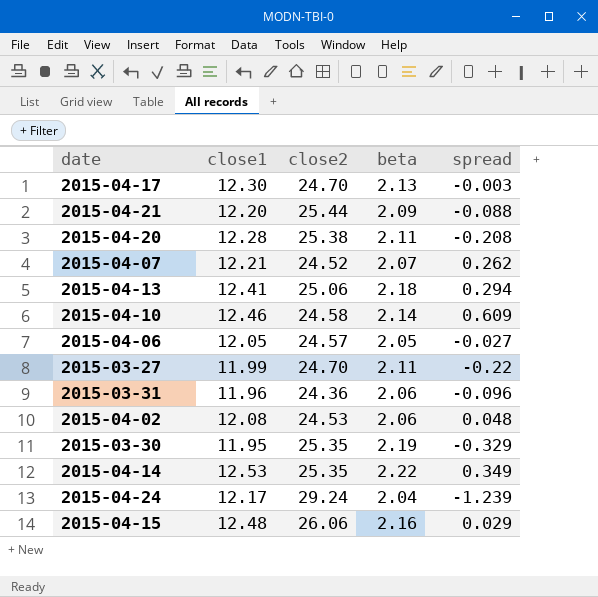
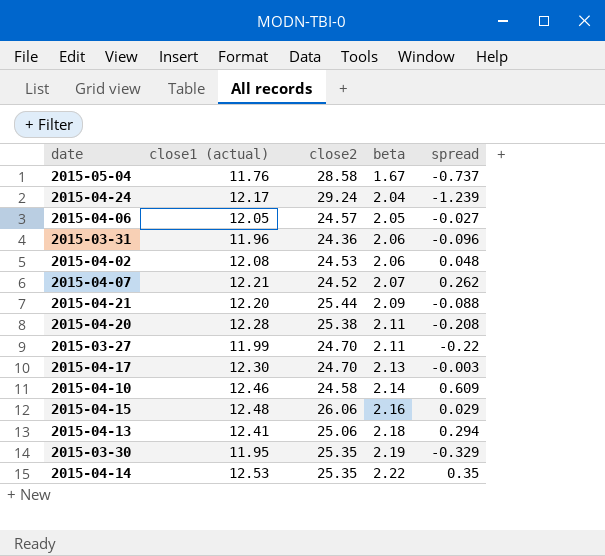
row order: none -> beta ascending
column name: close1 -> close1 (actual)
row 2015-05-04: none -> 11.76 | 28.58 | 1.67 | -0.737
2015-04-14 | spread: 0.349 -> 0.35

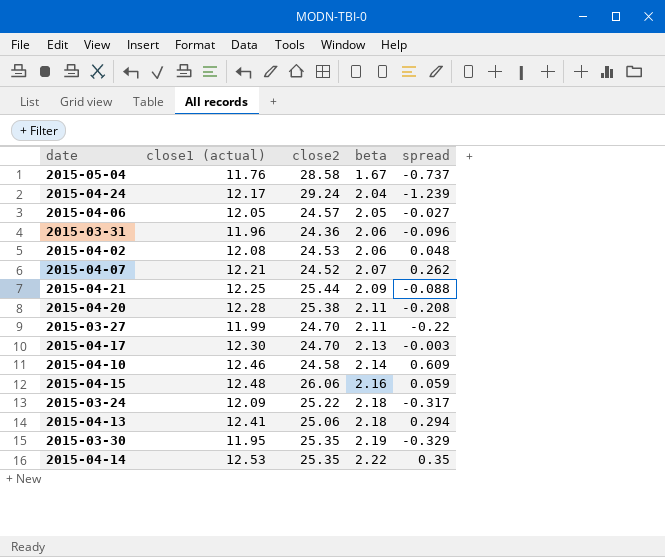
2015-04-21 | close1 (actual): 12.20 -> 12.25
2015-04-15 | spread: 0.029 -> 0.059
row 2015-03-24: none -> 12.09 | 25.22 | 2.18 | -0.317

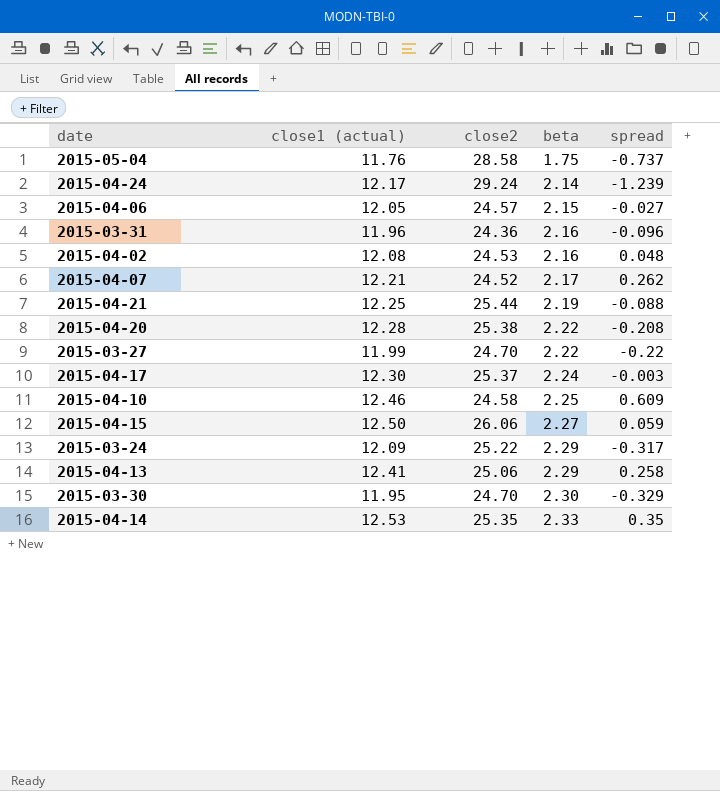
2015-05-04 | beta: 1.67 -> 1.75
2015-04-24 | beta: 2.04 -> 2.14
2015-04-06 | beta: 2.05 -> 2.15
2015-03-31 | beta: 2.06 -> 2.16
2015-04-02 | beta: 2.06 -> 2.16
2015-04-07 | beta: 2.07 -> 2.17
2015-04-21 | beta: 2.09 -> 2.19
2015-04-20 | beta: 2.11 -> 2.22
2015-03-27 | beta: 2.11 -> 2.22
2015-04-17 | close2: 24.70 -> 25.37
2015-04-17 | beta: 2.13 -> 2.24
2015-04-10 | beta: 2.14 -> 2.25
2015-04-15 | close1 (actual): 12.48 -> 12.50
2015-04-15 | beta: 2.16 -> 2.27
2015-03-24 | beta: 2.18 -> 2.29
2015-04-13 | beta: 2.18 -> 2.29
2015-04-13 | spread: 0.294 -> 0.258
2015-03-30 | close2: 25.35 -> 24.70
2015-03-30 | beta: 2.19 -> 2.30
2015-04-14 | beta: 2.22 -> 2.33

